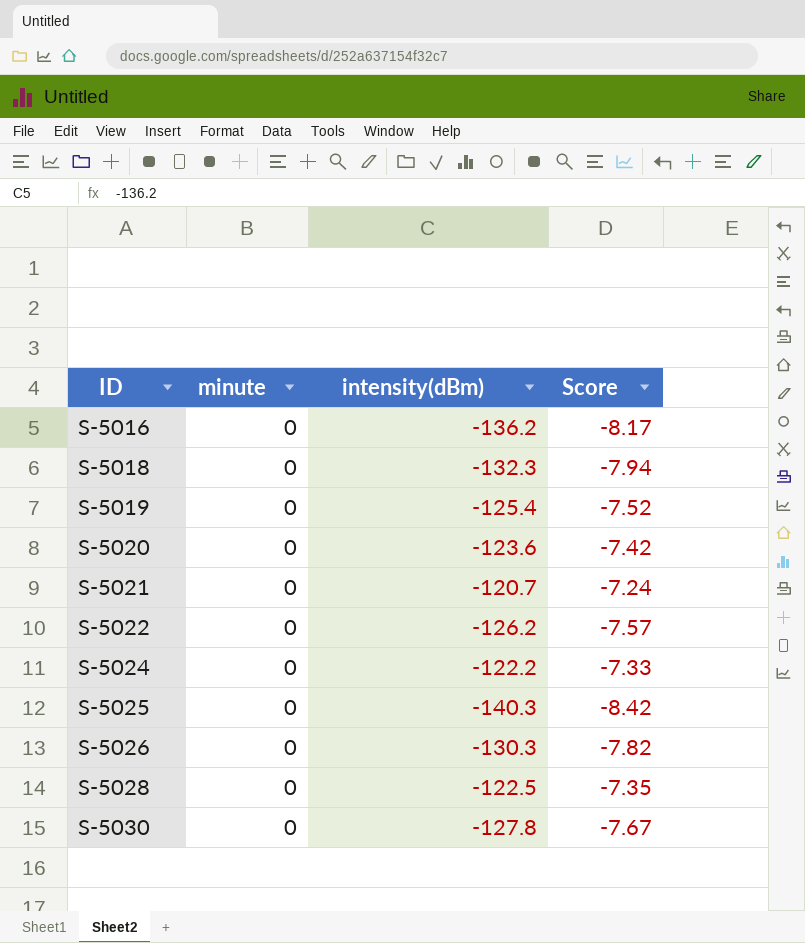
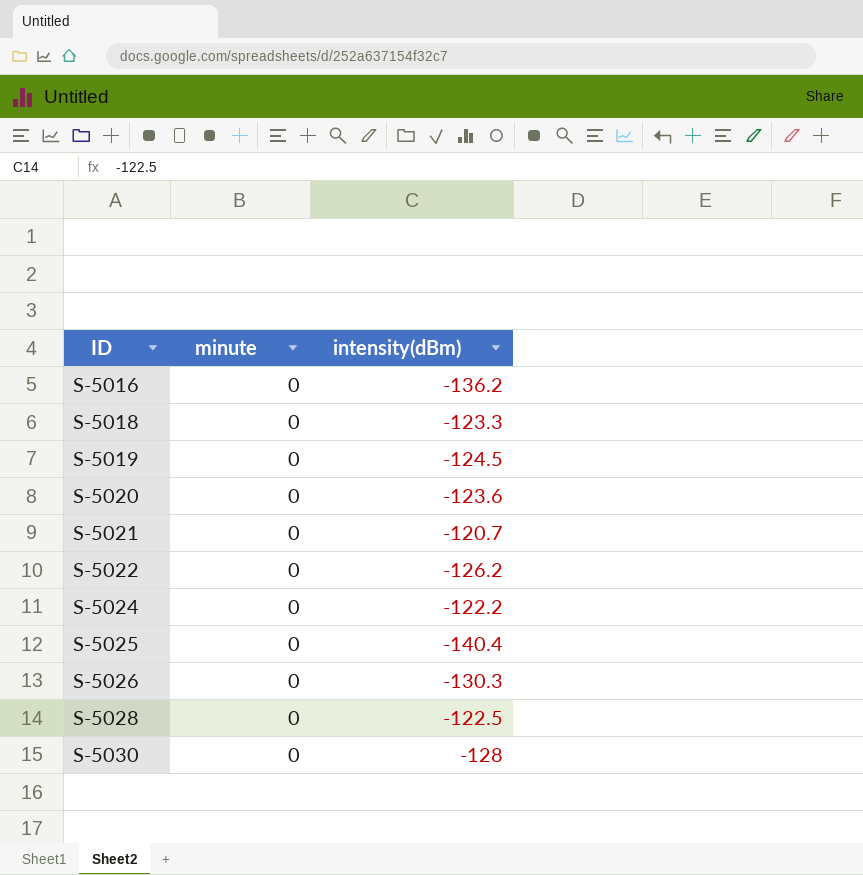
column Score | formula: [intensity(dBm)] * 0.06 -> none
S-5018 | intensity(dBm): -132.3 -> -123.3
S-5019 | intensity(dBm): -125.4 -> -124.5
S-5025 | intensity(dBm): -140.3 -> -140.4
S-5030 | intensity(dBm): -127.8 -> -128

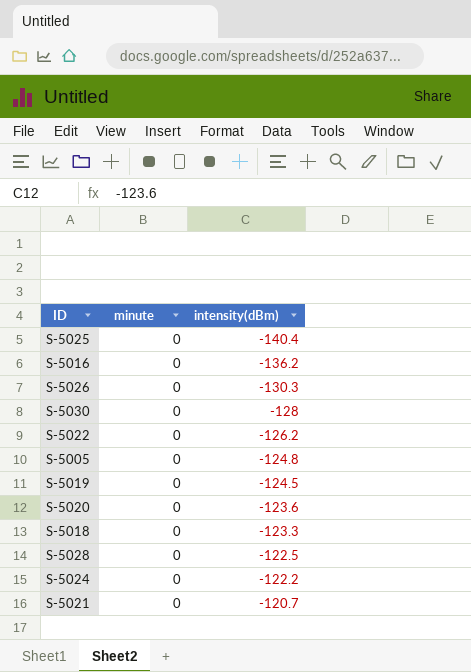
row order: ID ascending -> intensity(dBm) ascending
row S-5005: none -> 0 | -124.8

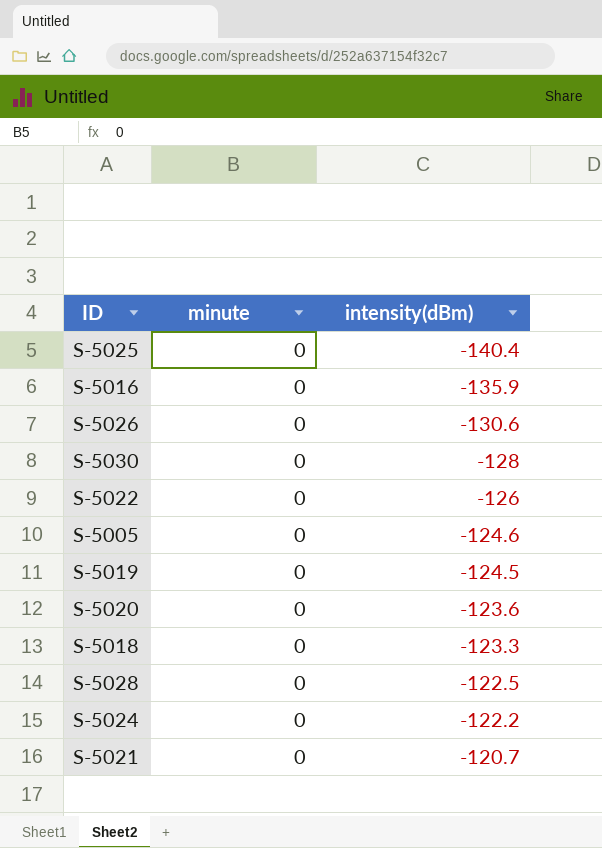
S-5016 | intensity(dBm): -136.2 -> -135.9
S-5026 | intensity(dBm): -130.3 -> -130.6
S-5022 | intensity(dBm): -126.2 -> -126
S-5005 | intensity(dBm): -124.8 -> -124.6

